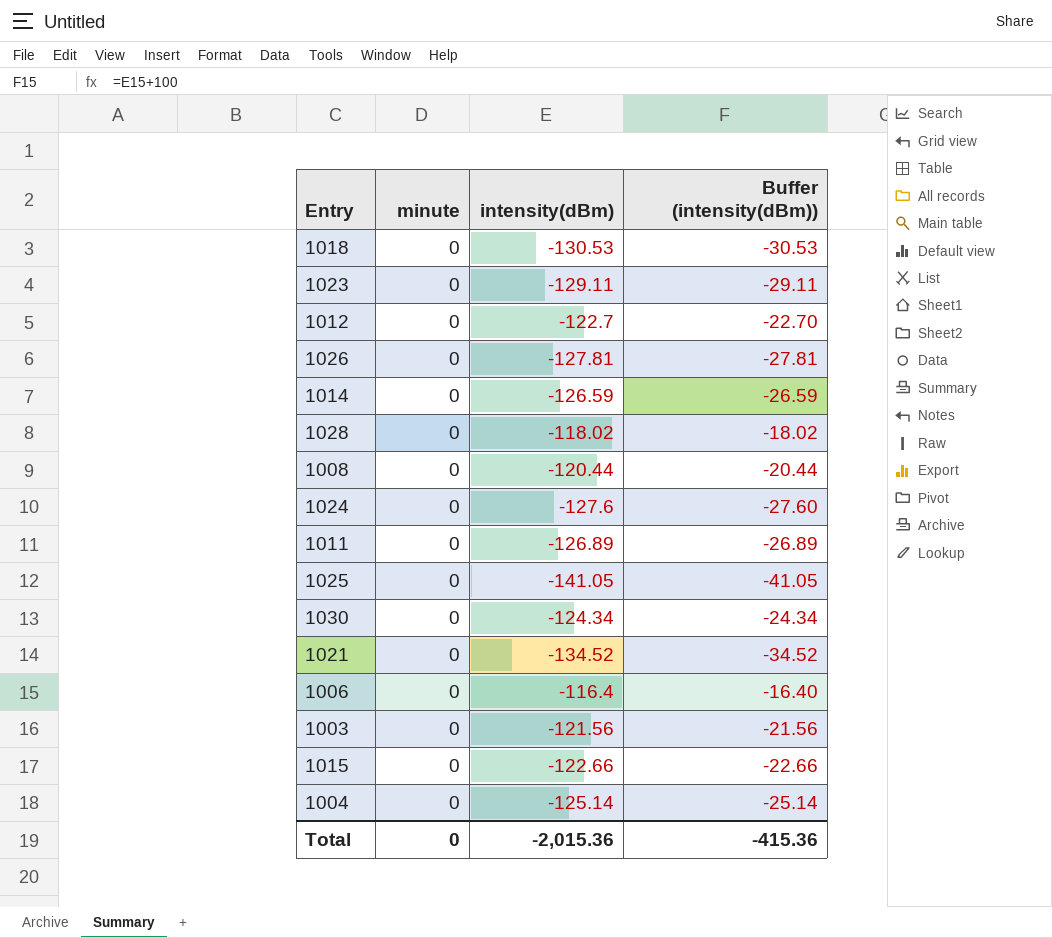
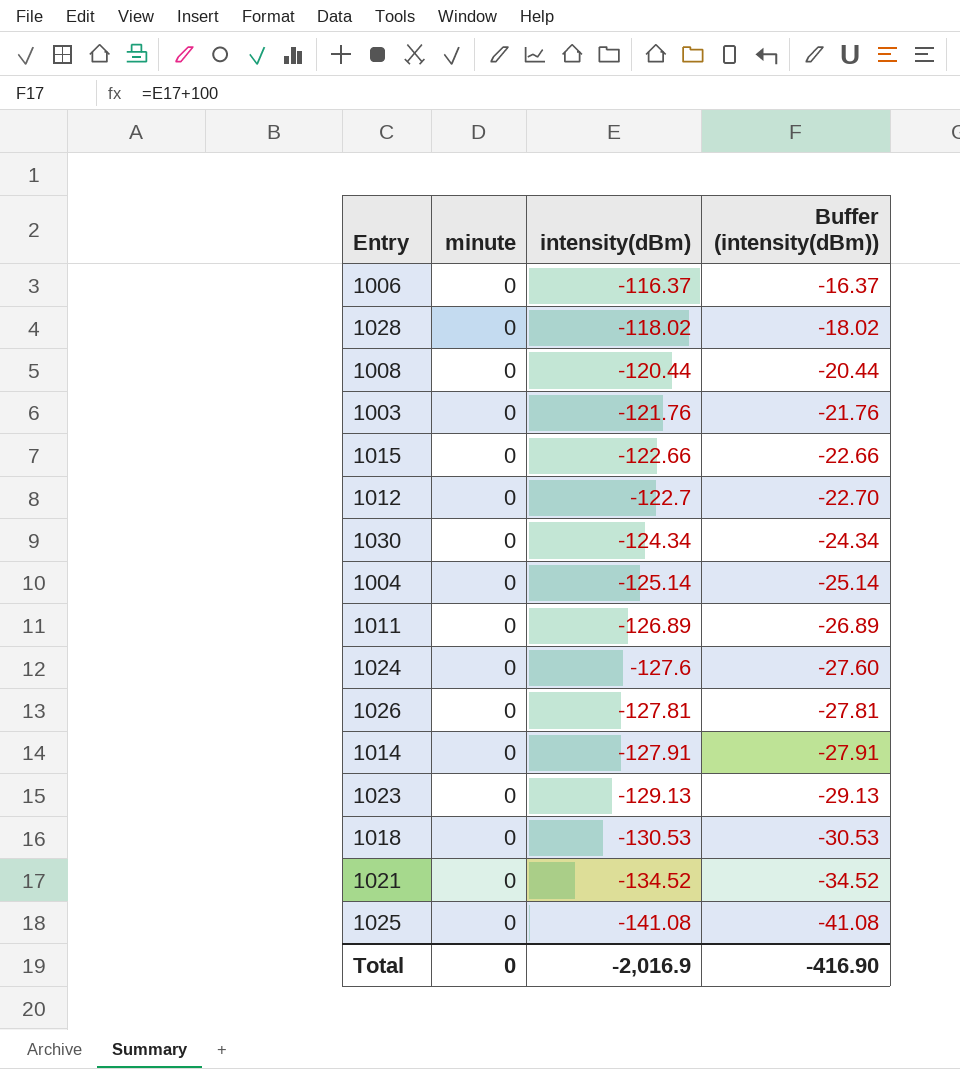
row order: none -> intensity(dBm) descending
1006 | intensity(dBm): -116.4 -> -116.37
1006 | Buffer (intensity(dBm)): -16.40 -> -16.37
1003 | intensity(dBm): -121.56 -> -121.76
1003 | Buffer (intensity(dBm)): -21.56 -> -21.76
1014 | intensity(dBm): -126.59 -> -127.91
1014 | Buffer (intensity(dBm)): -26.59 -> -27.91
1023 | intensity(dBm): -129.11 -> -129.13
1023 | Buffer (intensity(dBm)): -29.11 -> -29.13
1025 | intensity(dBm): -141.05 -> -141.08
1025 | Buffer (intensity(dBm)): -41.05 -> -41.08
Total | intensity(dBm): -2,015.36 -> -2,016.9
Total | Buffer (intensity(dBm)): -415.36 -> -416.90

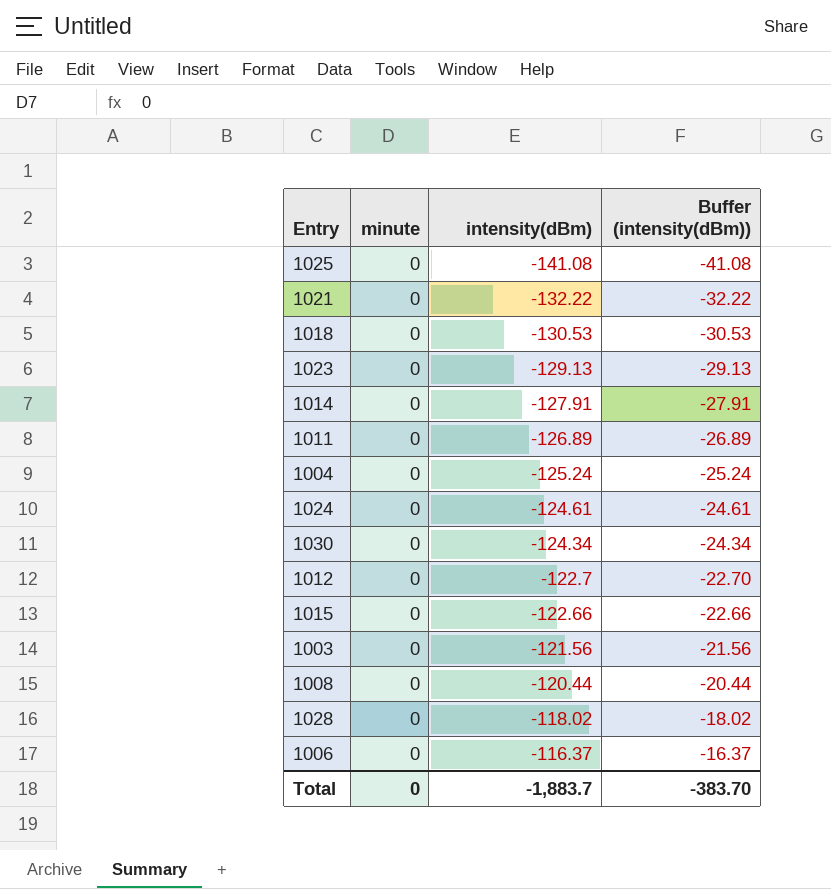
row order: intensity(dBm) descending -> intensity(dBm) ascending
row 1026: 0 | -127.81 | -27.81 -> none
1021 | intensity(dBm): -134.52 -> -132.22
1021 | Buffer (intensity(dBm)): -34.52 -> -32.22
1004 | intensity(dBm): -125.14 -> -125.24
1004 | Buffer (intensity(dBm)): -25.14 -> -25.24
1024 | intensity(dBm): -127.6 -> -124.61
1024 | Buffer (intensity(dBm)): -27.60 -> -24.61
1003 | intensity(dBm): -121.76 -> -121.56
1003 | Buffer (intensity(dBm)): -21.76 -> -21.56
Total | intensity(dBm): -2,016.9 -> -1,883.7
Total | Buffer (intensity(dBm)): -416.90 -> -383.70

